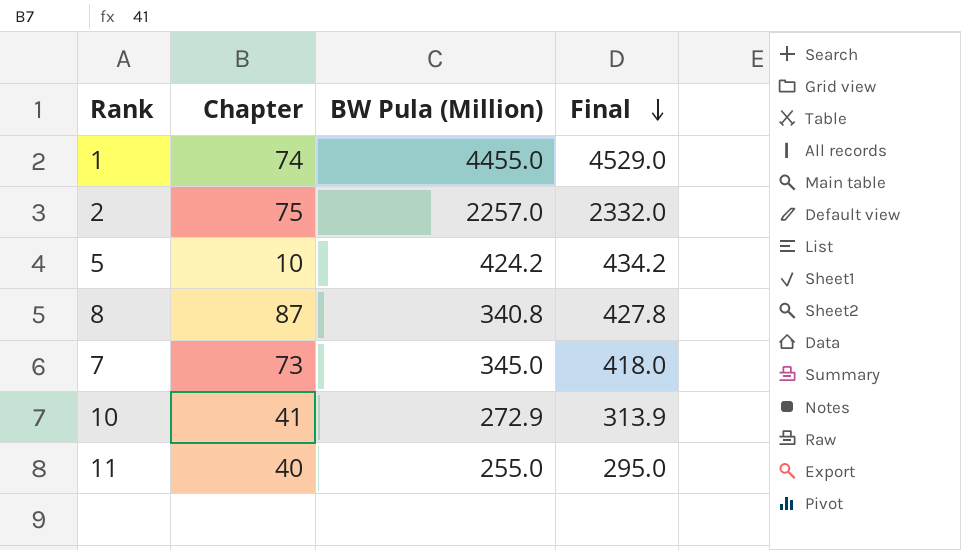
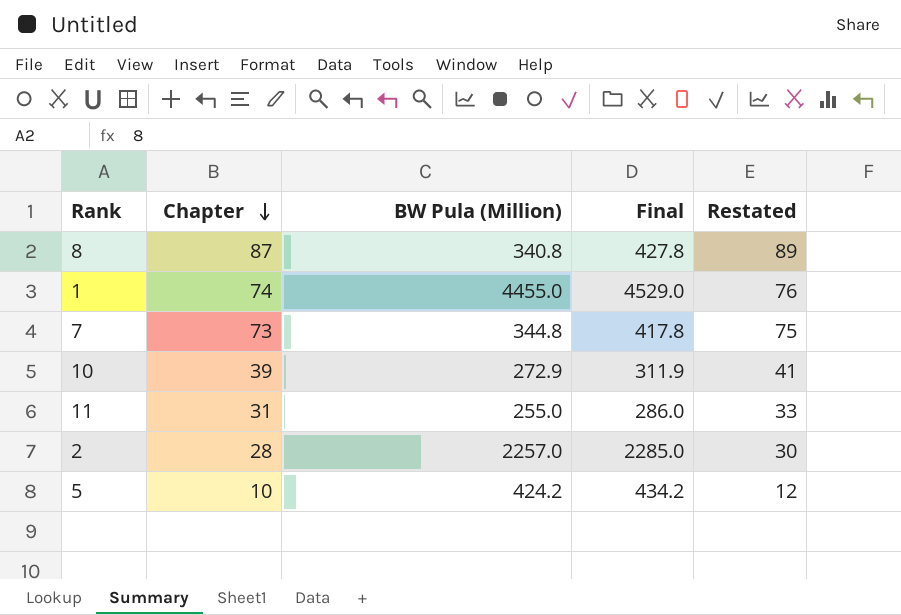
row order: Final descending -> Chapter descending
column Restated | formula: none -> [Chapter] + 2
7 | BW Pula (Million): 345.0 -> 344.8
7 | Final: 418.0 -> 417.8
10 | Chapter: 41 -> 39
10 | Final: 313.9 -> 311.9
11 | Chapter: 40 -> 31
11 | Final: 295.0 -> 286.0
2 | Chapter: 75 -> 28
2 | Final: 2332.0 -> 2285.0

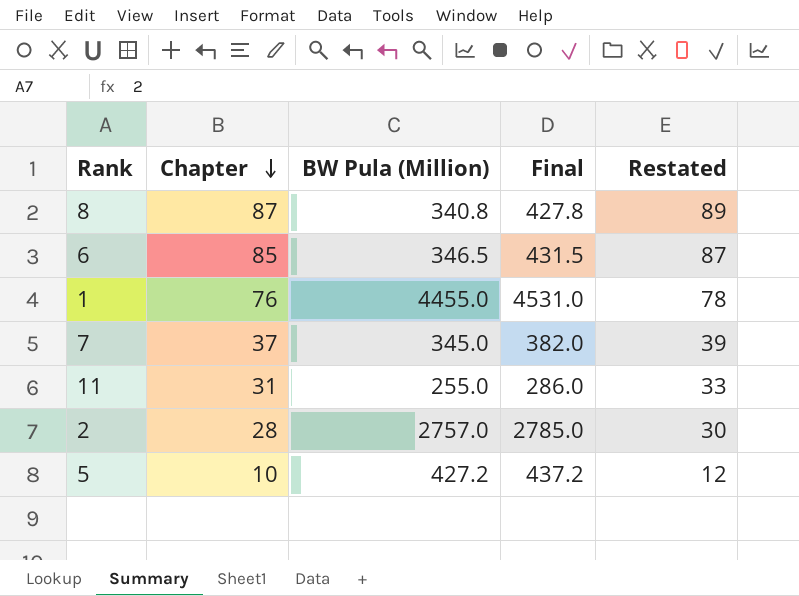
row 10: 39 | 272.9 | 311.9 | 41 -> none
row 6: none -> 85 | 346.5 | 431.5 | 87
1 | Chapter: 74 -> 76
1 | Final: 4529.0 -> 4531.0
1 | Restated: 76 -> 78
7 | Chapter: 73 -> 37
7 | BW Pula (Million): 344.8 -> 345.0
7 | Final: 417.8 -> 382.0
7 | Restated: 75 -> 39
2 | BW Pula (Million): 2257.0 -> 2757.0
2 | Final: 2285.0 -> 2785.0
5 | BW Pula (Million): 424.2 -> 427.2
5 | Final: 434.2 -> 437.2

